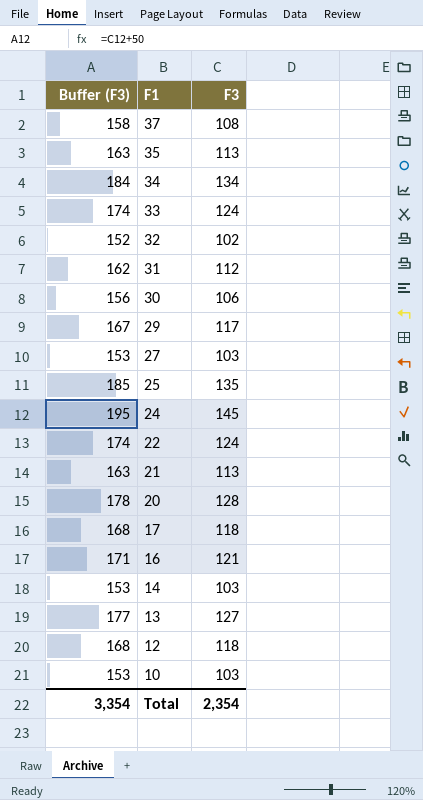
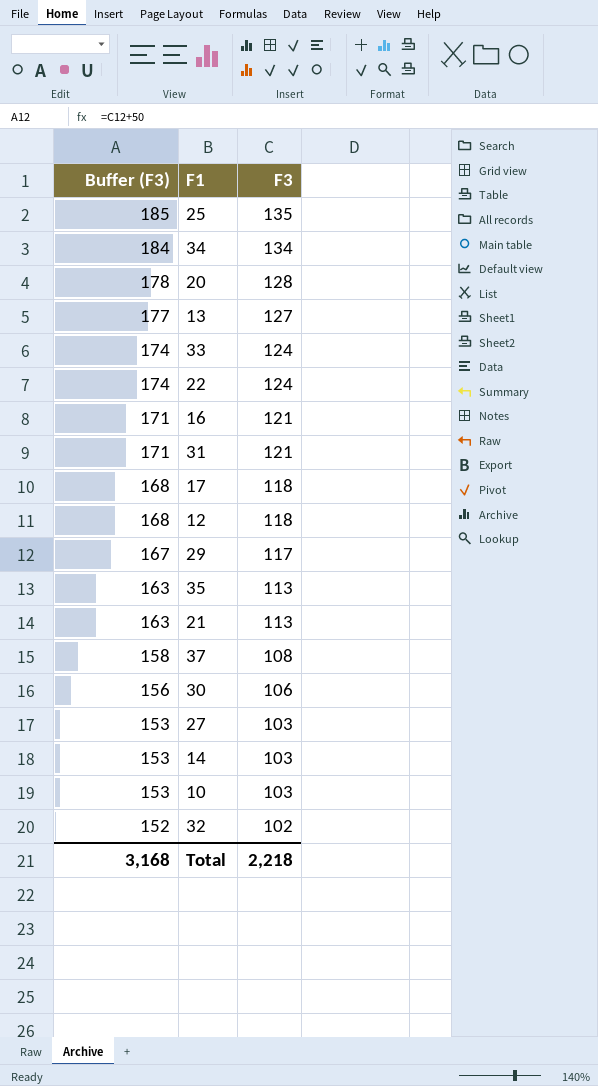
row order: F1 descending -> Buffer (F3) descending
row 24: 195 | 145 -> none
31 | Buffer (F3): 162 -> 171
31 | F3: 112 -> 121
Total | Buffer (F3): 3,354 -> 3,168
Total | F3: 2,354 -> 2,218

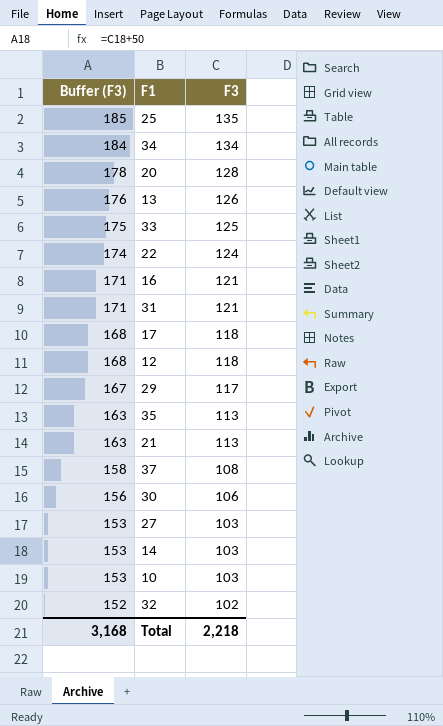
13 | Buffer (F3): 177 -> 176
13 | F3: 127 -> 126
33 | Buffer (F3): 174 -> 175
33 | F3: 124 -> 125

